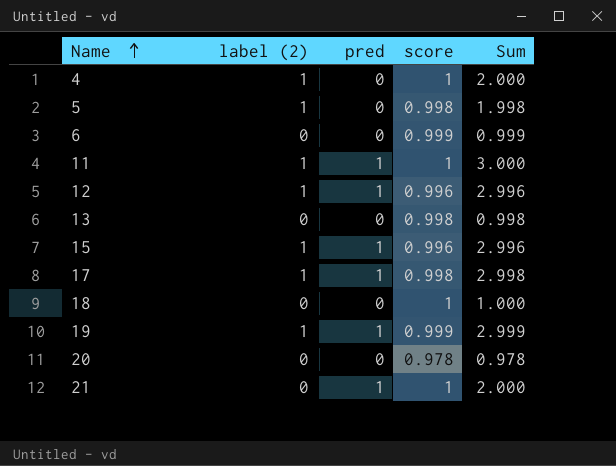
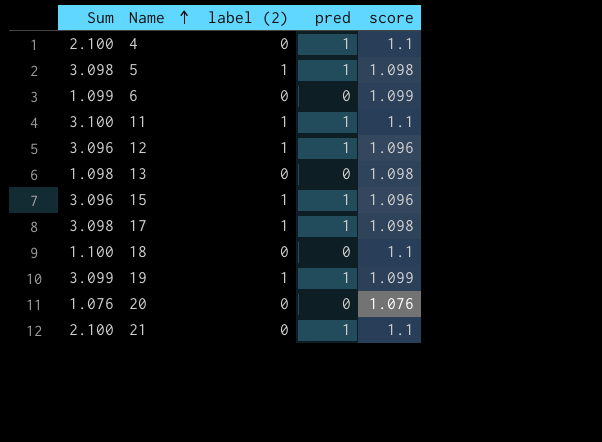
column Sum | position: 5 -> 1
4 | Sum: 2.000 -> 2.100
4 | label (2): 1 -> 0
4 | pred: 0 -> 1
4 | score: 1 -> 1.1
5 | Sum: 1.998 -> 3.098
5 | pred: 0 -> 1
5 | score: 0.998 -> 1.098
6 | Sum: 0.999 -> 1.099
6 | score: 0.999 -> 1.099
11 | Sum: 3.000 -> 3.100
11 | score: 1 -> 1.1
12 | Sum: 2.996 -> 3.096
12 | score: 0.996 -> 1.096
13 | Sum: 0.998 -> 1.098
13 | score: 0.998 -> 1.098
15 | Sum: 2.996 -> 3.096
15 | score: 0.996 -> 1.096
17 | Sum: 2.998 -> 3.098
17 | score: 0.998 -> 1.098
18 | Sum: 1.000 -> 1.100
18 | score: 1 -> 1.1
19 | Sum: 2.999 -> 3.099
19 | score: 0.999 -> 1.099
20 | Sum: 0.978 -> 1.076
20 | score: 0.978 -> 1.076
21 | Sum: 2.000 -> 2.100
21 | score: 1 -> 1.1

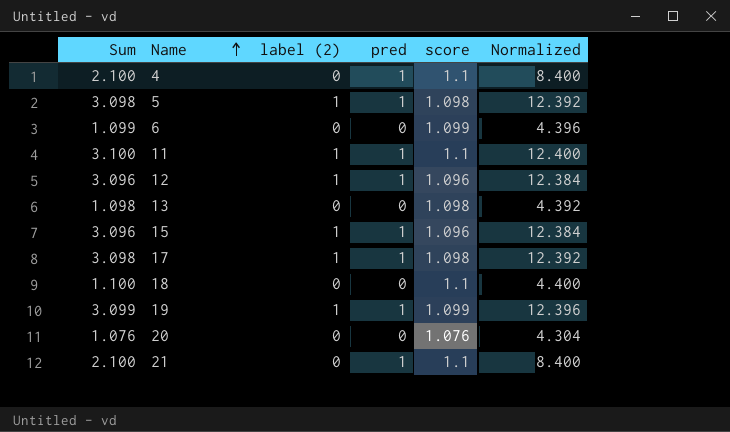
column Normalized | formula: none -> [Sum] * 4

